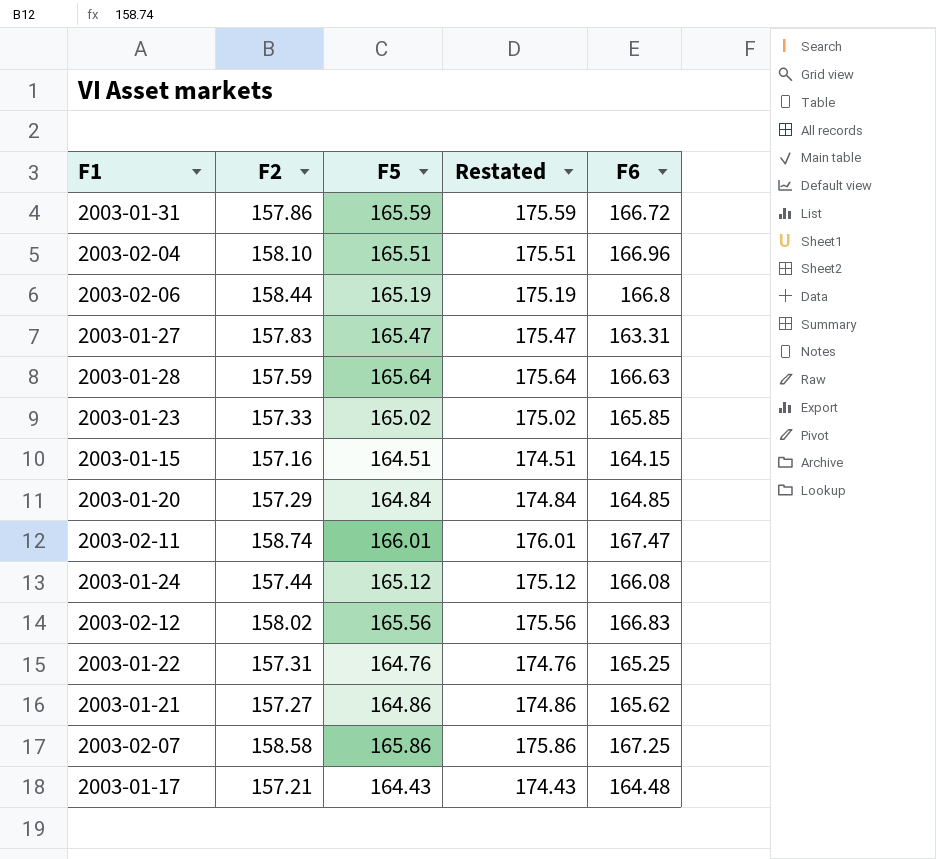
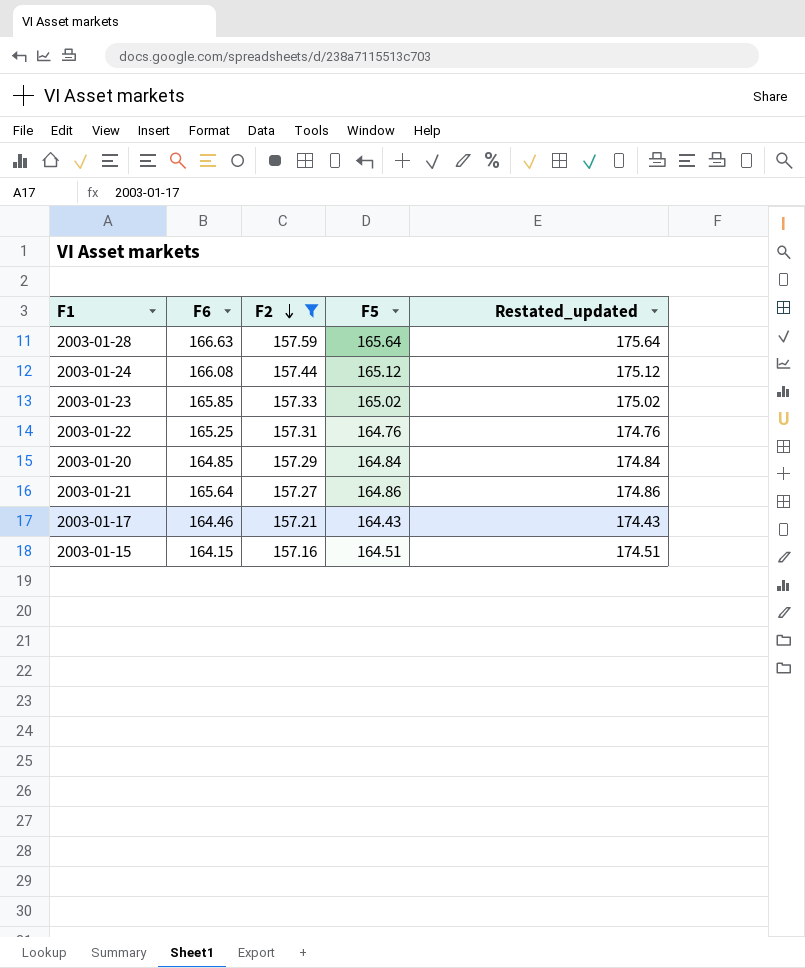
filter: none -> F2 <= 157.59
row order: none -> F2 descending
column F6 | position: 5 -> 2
column name: Restated -> Restated_updated
2003-01-21 | F6: 165.62 -> 165.64
2003-01-17 | F6: 164.48 -> 164.46

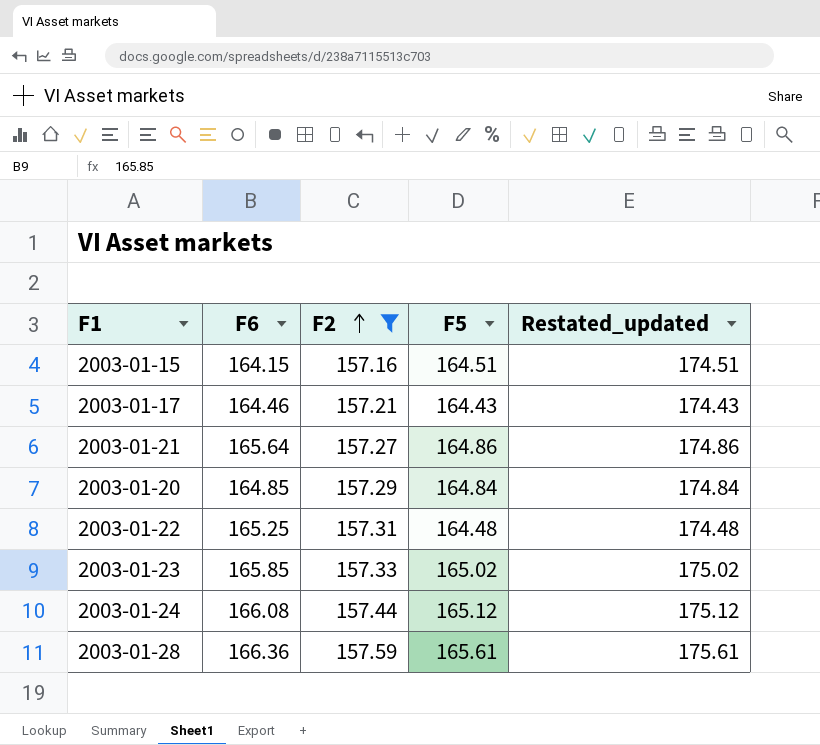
row order: F2 descending -> F2 ascending
2003-01-22 | F5: 164.76 -> 164.48
2003-01-22 | Restated_updated: 174.76 -> 174.48
2003-01-28 | F6: 166.63 -> 166.36
2003-01-28 | F5: 165.64 -> 165.61
2003-01-28 | Restated_updated: 175.64 -> 175.61

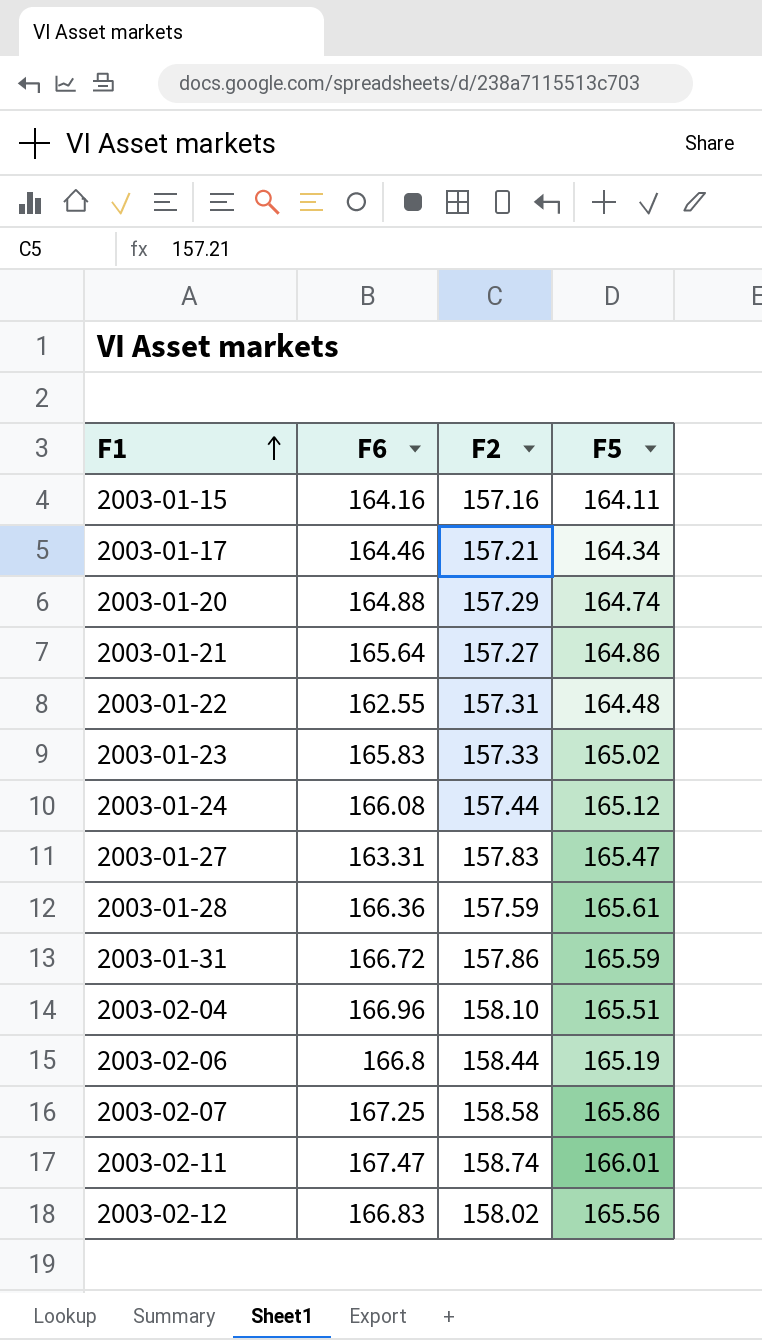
filter: F2 <= 157.59 -> none
row order: F2 ascending -> F1 ascending
column Restated_updated | formula: [F5] + 10 -> none
2003-01-15 | F6: 164.15 -> 164.16
2003-01-15 | F5: 164.51 -> 164.11
2003-01-17 | F5: 164.43 -> 164.34
2003-01-20 | F6: 164.85 -> 164.88
2003-01-20 | F5: 164.84 -> 164.74
2003-01-22 | F6: 165.25 -> 162.55
2003-01-23 | F6: 165.85 -> 165.83

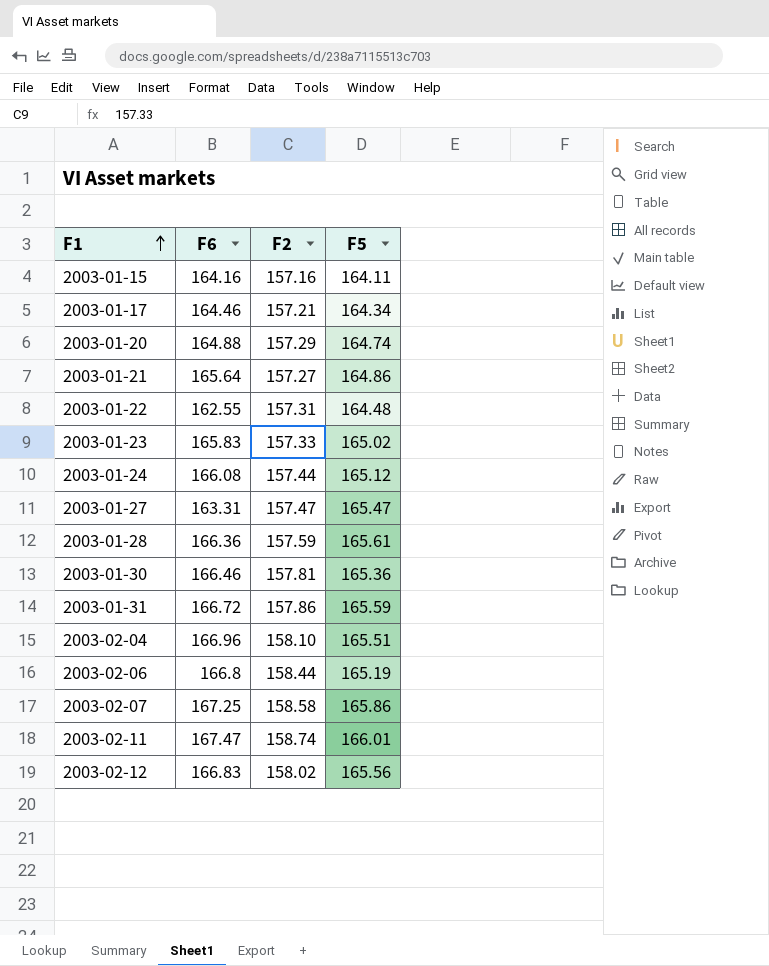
2003-01-27 | F2: 157.83 -> 157.47
row 2003-01-30: none -> 166.46 | 157.81 | 165.36

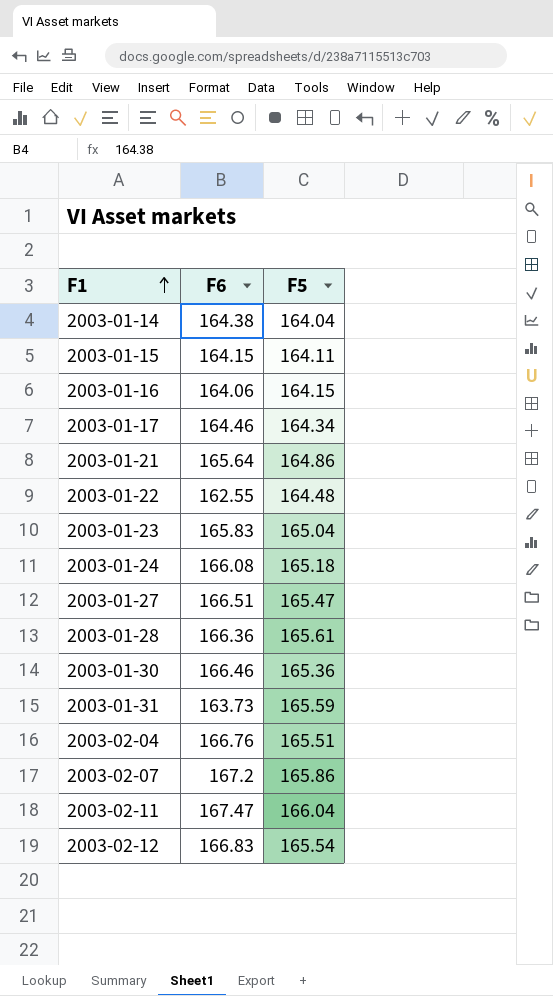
column F2 | position: 3 -> none
row 2003-01-20: 164.88 | 157.29 | 164.74 -> none
row 2003-02-06: 166.8 | 158.44 | 165.19 -> none
row 2003-01-14: none -> 164.38 | 164.04
2003-01-15 | F6: 164.16 -> 164.15
row 2003-01-16: none -> 164.06 | 164.15
2003-01-23 | F5: 165.02 -> 165.04
2003-01-24 | F5: 165.12 -> 165.18
2003-01-27 | F6: 163.31 -> 166.51
2003-01-31 | F6: 166.72 -> 163.73
2003-02-04 | F6: 166.96 -> 166.76
2003-02-07 | F6: 167.25 -> 167.2
2003-02-11 | F5: 166.01 -> 166.04
2003-02-12 | F5: 165.56 -> 165.54

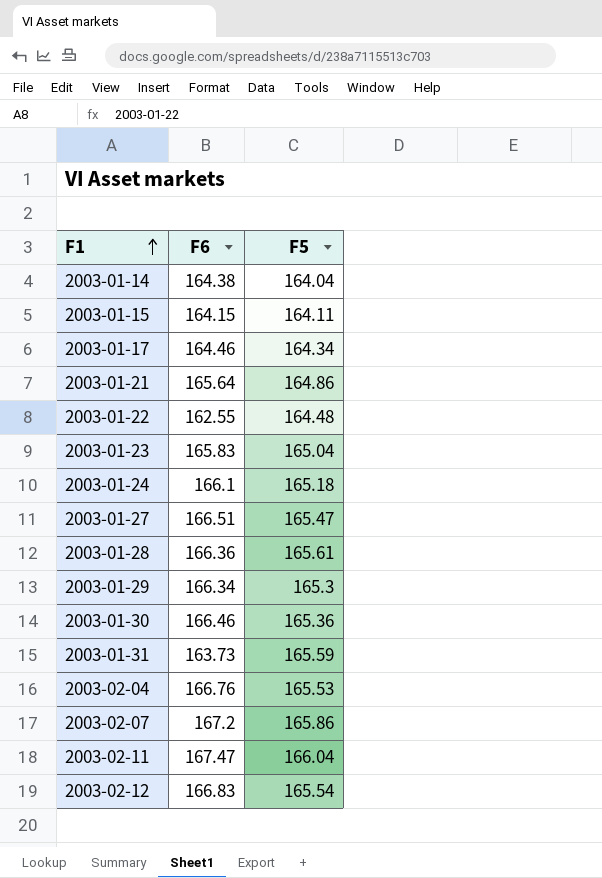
row 2003-01-16: 164.06 | 164.15 -> none
2003-01-24 | F6: 166.08 -> 166.1
row 2003-01-29: none -> 166.34 | 165.3
2003-02-04 | F5: 165.51 -> 165.53

